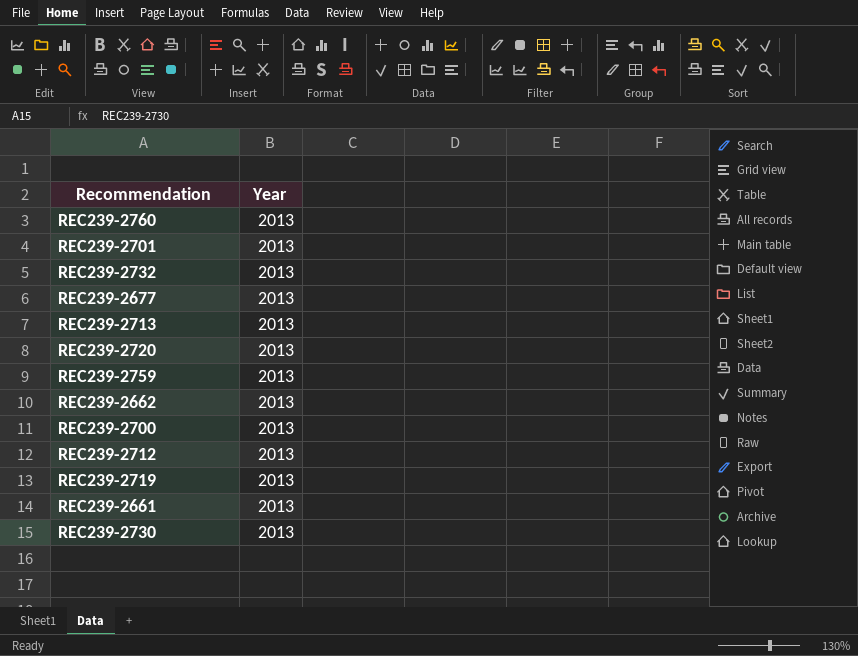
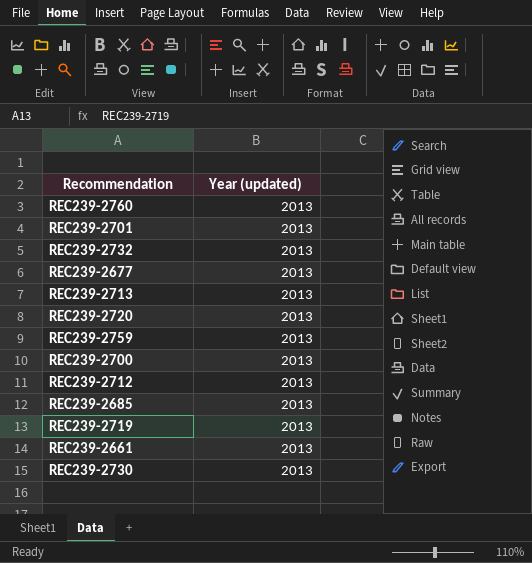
column name: Year -> Year (updated)
row REC239-2662: 2013 -> none
row REC239-2685: none -> 2013

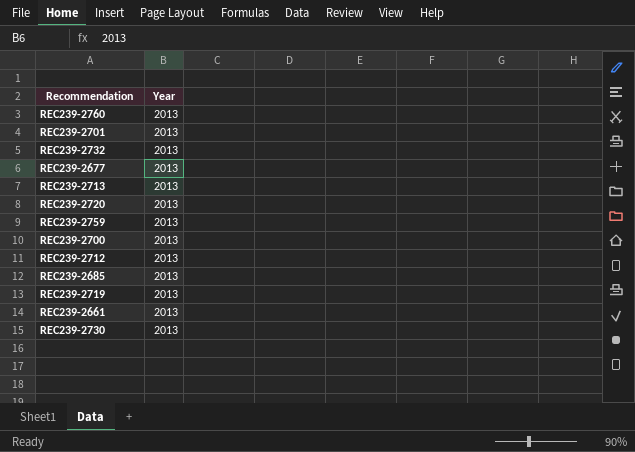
column name: Year (updated) -> Year

